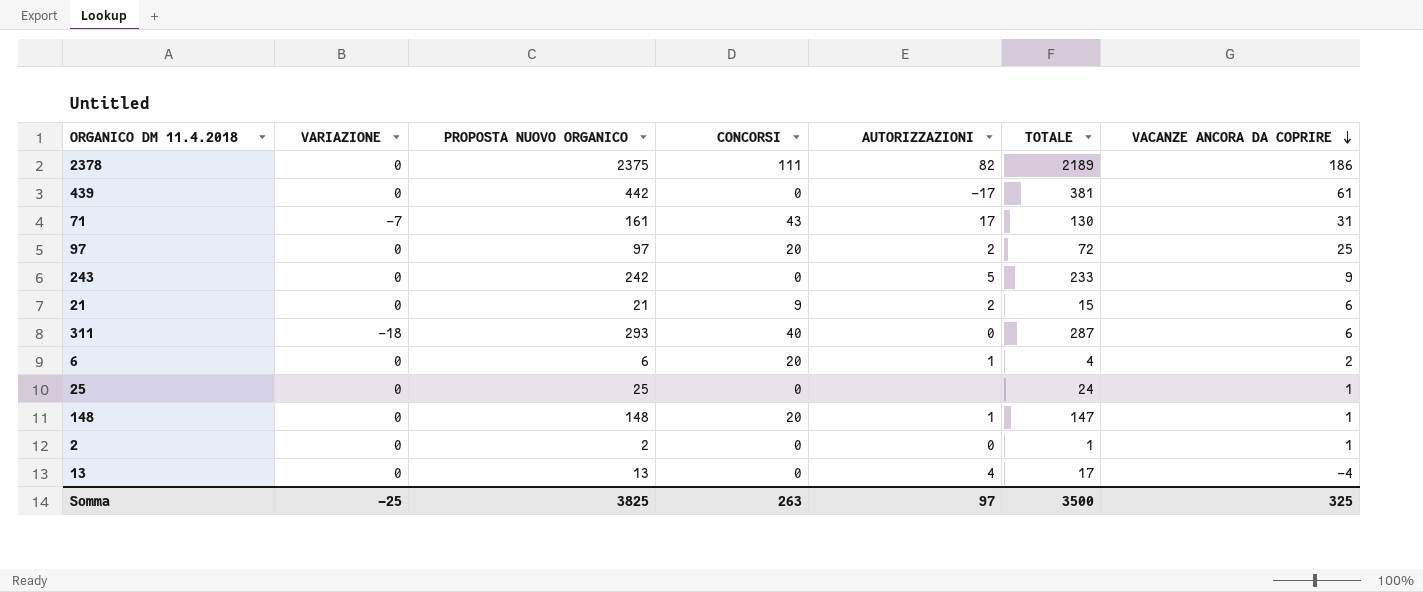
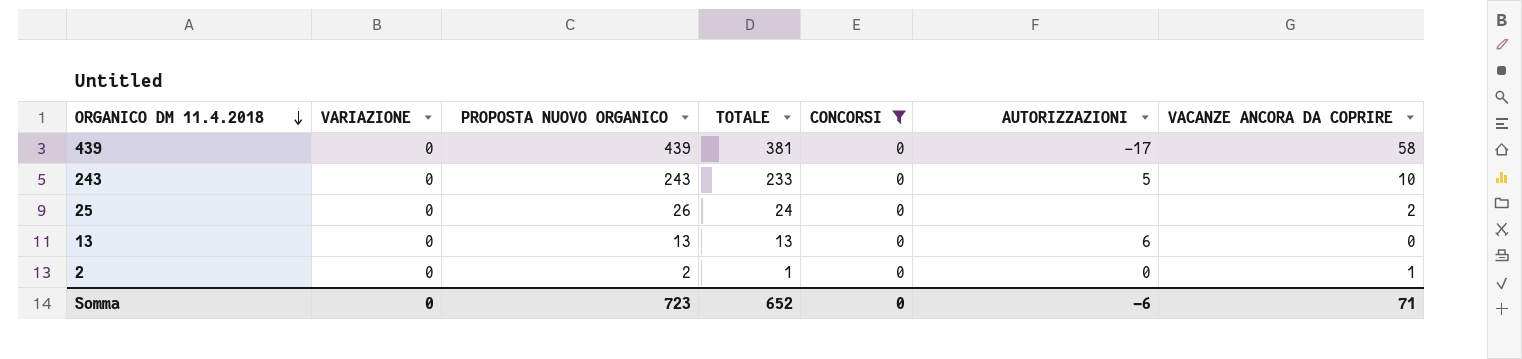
filter: none -> CONCORSI = 0
row order: VACANZE ANCORA DA COPRIRE descending -> ORGANICO DM 11.4.2018 descending
column TOTALE | position: 6 -> 4
439 | PROPOSTA NUOVO ORGANICO: 442 -> 439
439 | VACANZE ANCORA DA COPRIRE: 61 -> 58
243 | PROPOSTA NUOVO ORGANICO: 242 -> 243
243 | VACANZE ANCORA DA COPRIRE: 9 -> 10
25 | PROPOSTA NUOVO ORGANICO: 25 -> 26
25 | VACANZE ANCORA DA COPRIRE: 1 -> 2
13 | TOTALE: 17 -> 13
13 | AUTORIZZAZIONI: 4 -> 6
13 | VACANZE ANCORA DA COPRIRE: -4 -> 0
Somma | VARIAZIONE: -25 -> 0
Somma | PROPOSTA NUOVO ORGANICO: 3825 -> 723
Somma | TOTALE: 3500 -> 652
Somma | CONCORSI: 263 -> 0
Somma | AUTORIZZAZIONI: 97 -> -6
Somma | VACANZE ANCORA DA COPRIRE: 325 -> 71

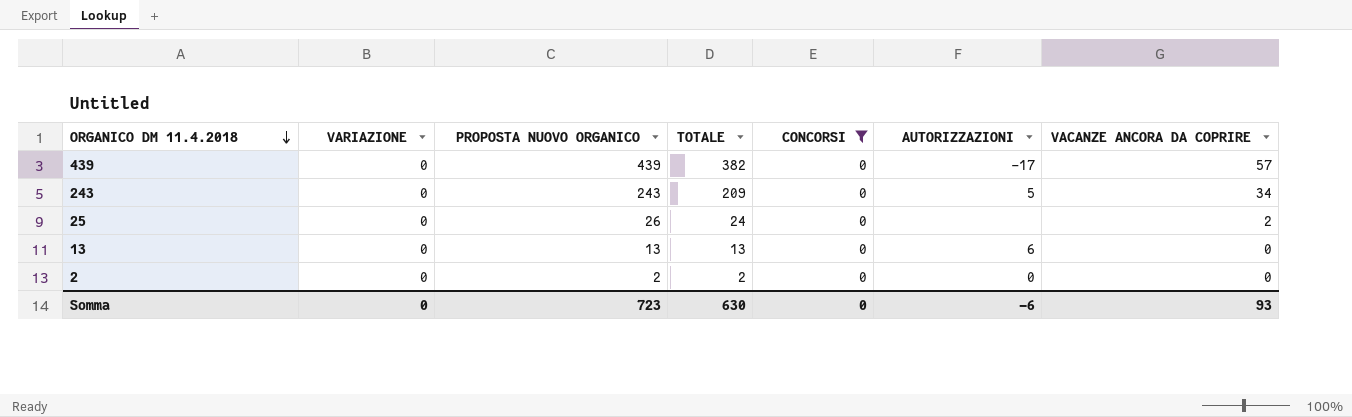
439 | TOTALE: 381 -> 382
439 | VACANZE ANCORA DA COPRIRE: 58 -> 57
243 | TOTALE: 233 -> 209
243 | VACANZE ANCORA DA COPRIRE: 10 -> 34
2 | TOTALE: 1 -> 2
2 | VACANZE ANCORA DA COPRIRE: 1 -> 0
Somma | TOTALE: 652 -> 630
Somma | VACANZE ANCORA DA COPRIRE: 71 -> 93

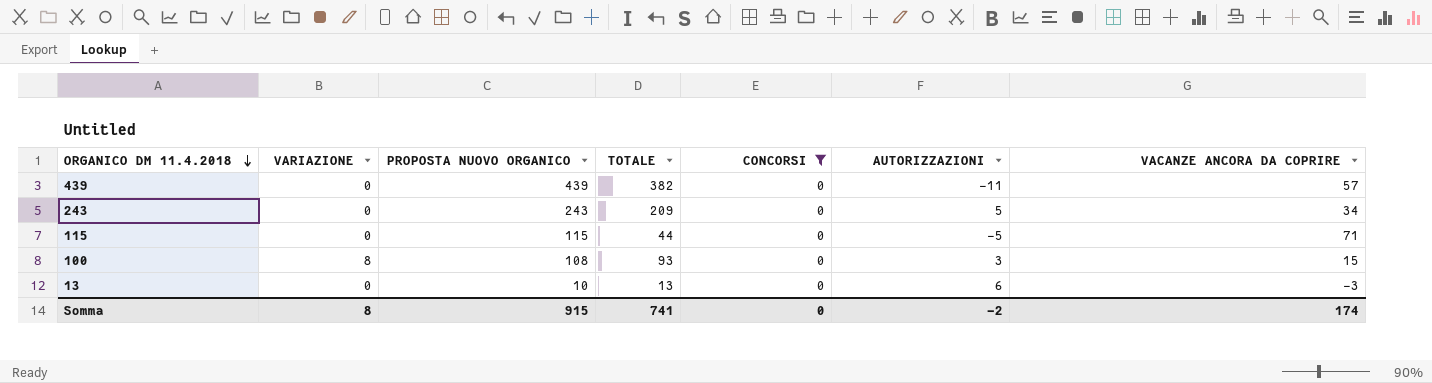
row 25: 0 | 26 | 24 | 0 | none | 2 -> none
row 2: 0 | 2 | 2 | 0 | 0 | 0 -> none
439 | AUTORIZZAZIONI: -17 -> -11
row 115: none -> 0 | 115 | 44 | 0 | -5 | 71
row 100: none -> 8 | 108 | 93 | 0 | 3 | 15
13 | PROPOSTA NUOVO ORGANICO: 13 -> 10
13 | VACANZE ANCORA DA COPRIRE: 0 -> -3
Somma | VARIAZIONE: 0 -> 8
Somma | PROPOSTA NUOVO ORGANICO: 723 -> 915
Somma | TOTALE: 630 -> 741
Somma | AUTORIZZAZIONI: -6 -> -2
Somma | VACANZE ANCORA DA COPRIRE: 93 -> 174

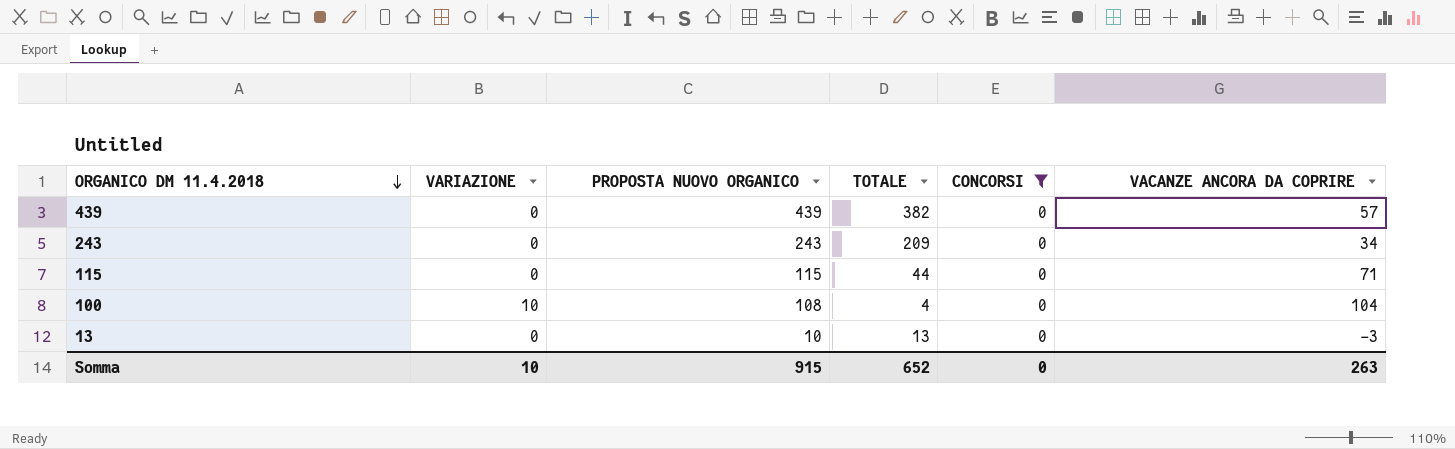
column AUTORIZZAZIONI | position: 6 -> none
100 | VARIAZIONE: 8 -> 10
100 | TOTALE: 93 -> 4
100 | VACANZE ANCORA DA COPRIRE: 15 -> 104
Somma | VARIAZIONE: 8 -> 10
Somma | TOTALE: 741 -> 652
Somma | VACANZE ANCORA DA COPRIRE: 174 -> 263

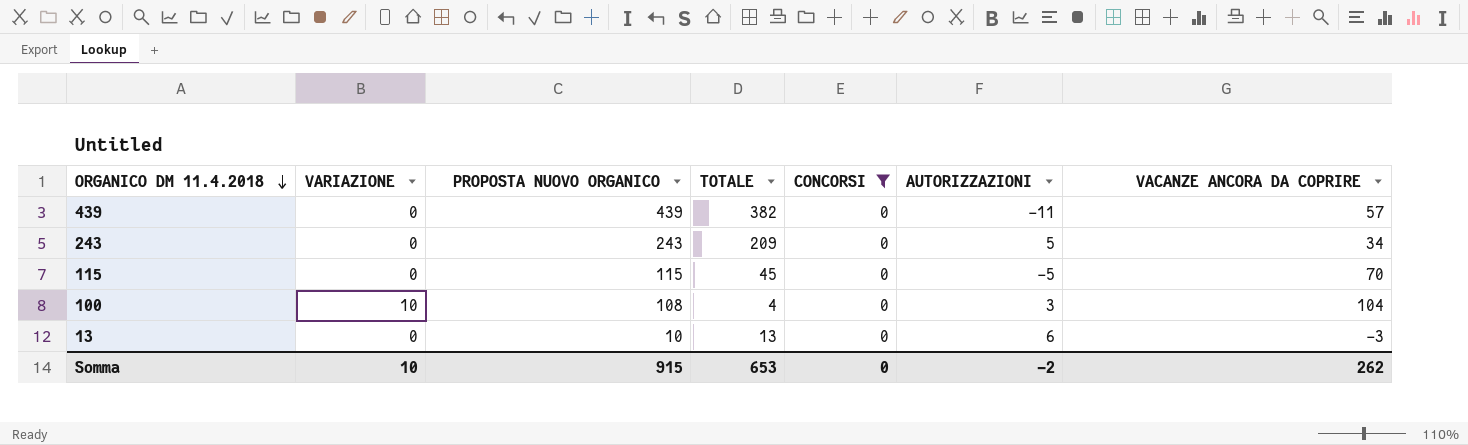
column AUTORIZZAZIONI | position: none -> 6
115 | TOTALE: 44 -> 45
115 | VACANZE ANCORA DA COPRIRE: 71 -> 70
Somma | TOTALE: 652 -> 653
Somma | VACANZE ANCORA DA COPRIRE: 263 -> 262

